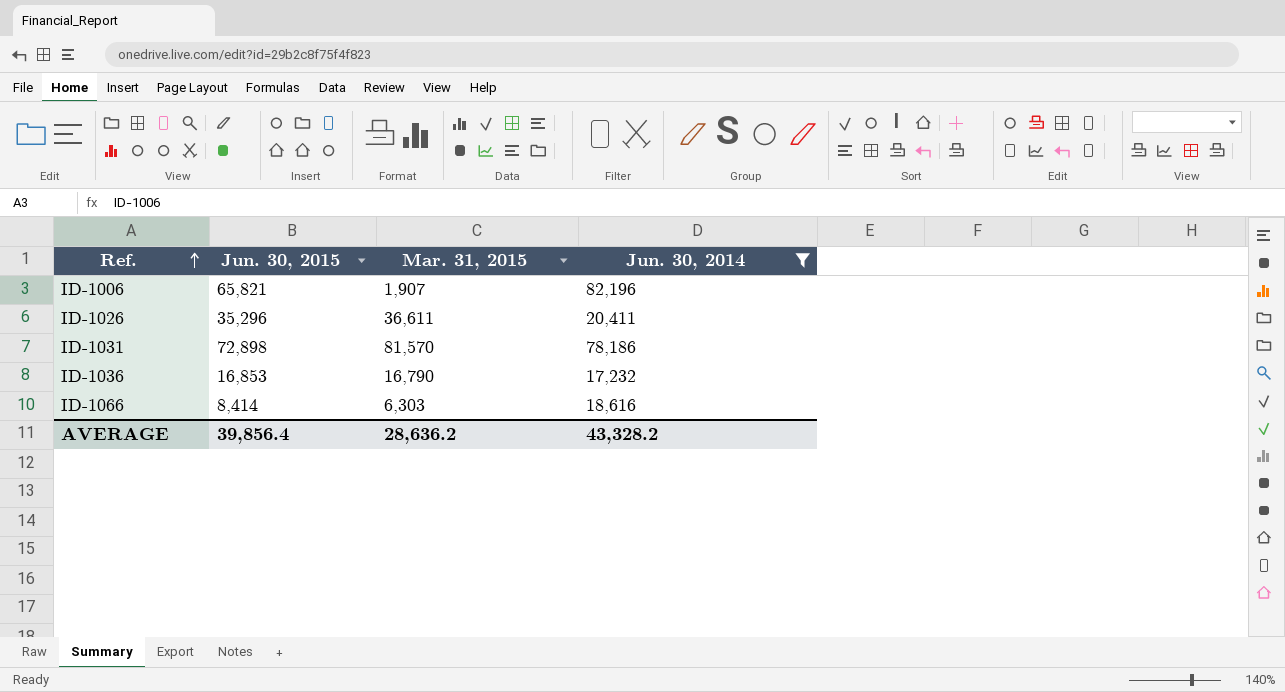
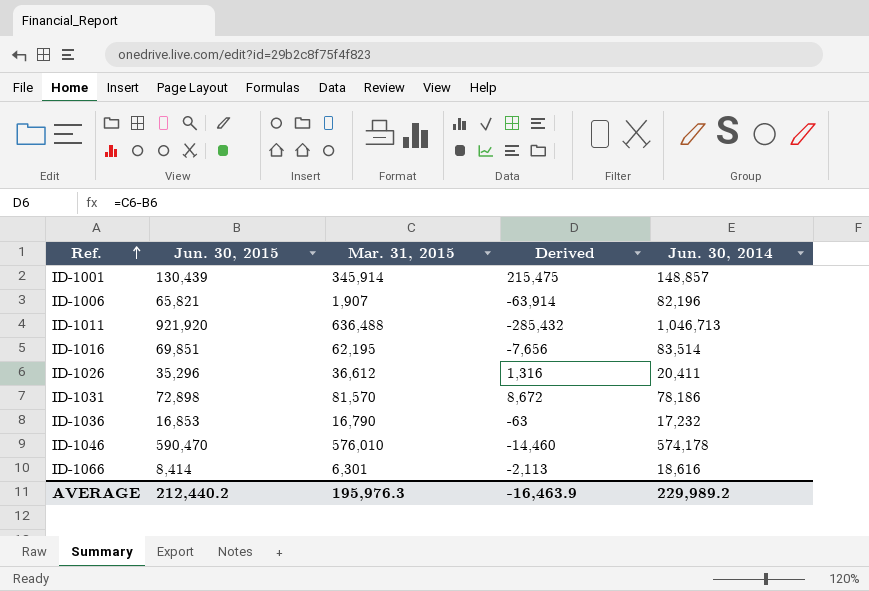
filter: Jun. 30, 2014 <= 82,196 -> none
column Derived | formula: none -> [Mar. 31, 2015] - [Jun. 30, 2015]
ID-1026 | Mar. 31, 2015: 36,611 -> 36,612
ID-1066 | Mar. 31, 2015: 6,303 -> 6,301
AVERAGE | Jun. 30, 2015: 39,856.4 -> 212,440.2
AVERAGE | Mar. 31, 2015: 28,636.2 -> 195,976.3
AVERAGE | Jun. 30, 2014: 43,328.2 -> 229,989.2

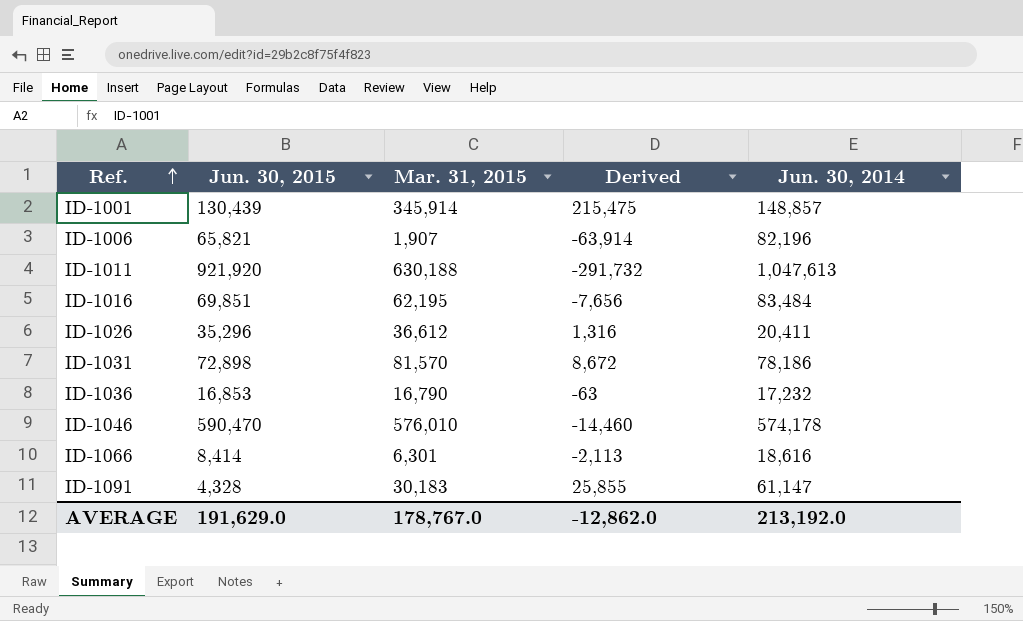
ID-1011 | Mar. 31, 2015: 636,488 -> 630,188
ID-1011 | Derived: -285,432 -> -291,732
ID-1011 | Jun. 30, 2014: 1,046,713 -> 1,047,613
ID-1016 | Jun. 30, 2014: 83,514 -> 83,484
row ID-1091: none -> 4,328 | 30,183 | 25,855 | 61,147
AVERAGE | Jun. 30, 2015: 212,440.2 -> 191,629.0
AVERAGE | Mar. 31, 2015: 195,976.3 -> 178,767.0
AVERAGE | Derived: -16,463.9 -> -12,862.0
AVERAGE | Jun. 30, 2014: 229,989.2 -> 213,192.0

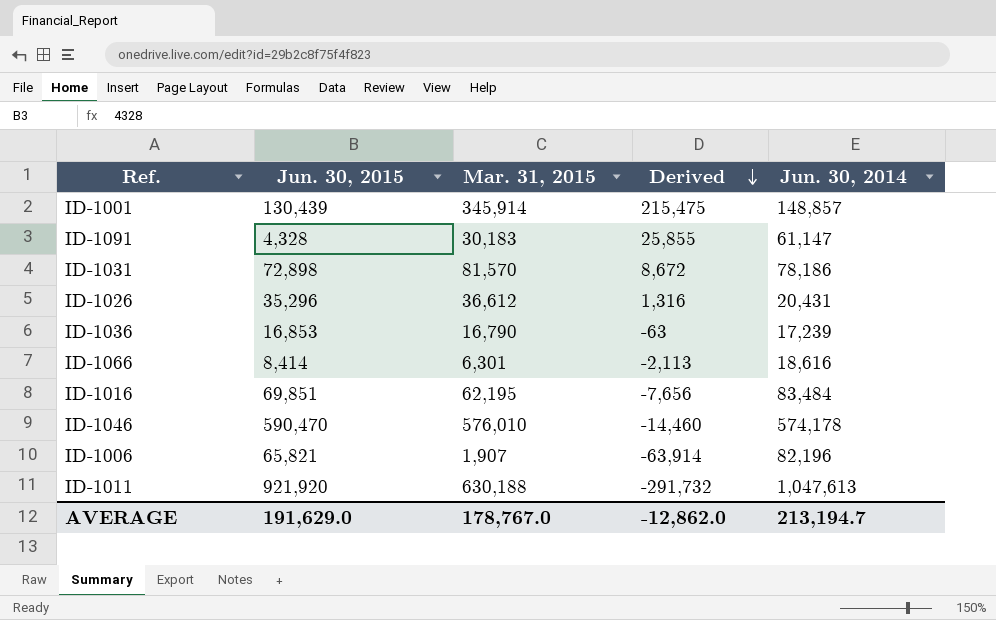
row order: Ref. ascending -> Derived descending
ID-1026 | Jun. 30, 2014: 20,411 -> 20,431
ID-1036 | Jun. 30, 2014: 17,232 -> 17,239
AVERAGE | Jun. 30, 2014: 213,192.0 -> 213,194.7

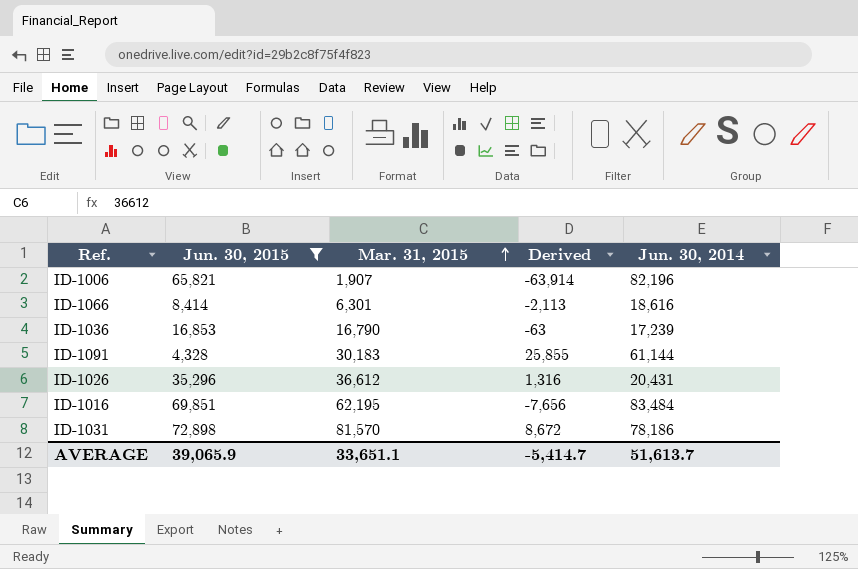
filter: none -> Jun. 30, 2015 <= 72,898
row order: Derived descending -> Mar. 31, 2015 ascending
ID-1091 | Jun. 30, 2014: 61,147 -> 61,144
AVERAGE | Jun. 30, 2015: 191,629.0 -> 39,065.9
AVERAGE | Mar. 31, 2015: 178,767.0 -> 33,651.1
AVERAGE | Derived: -12,862.0 -> -5,414.7
AVERAGE | Jun. 30, 2014: 213,194.7 -> 51,613.7

